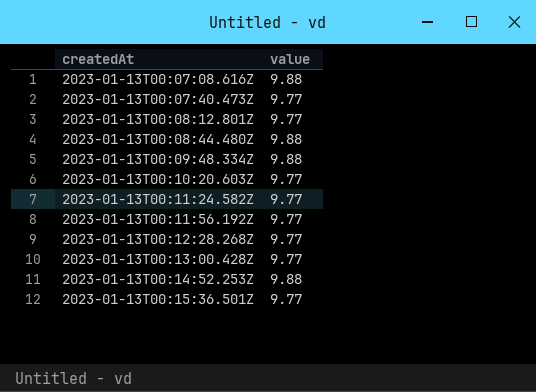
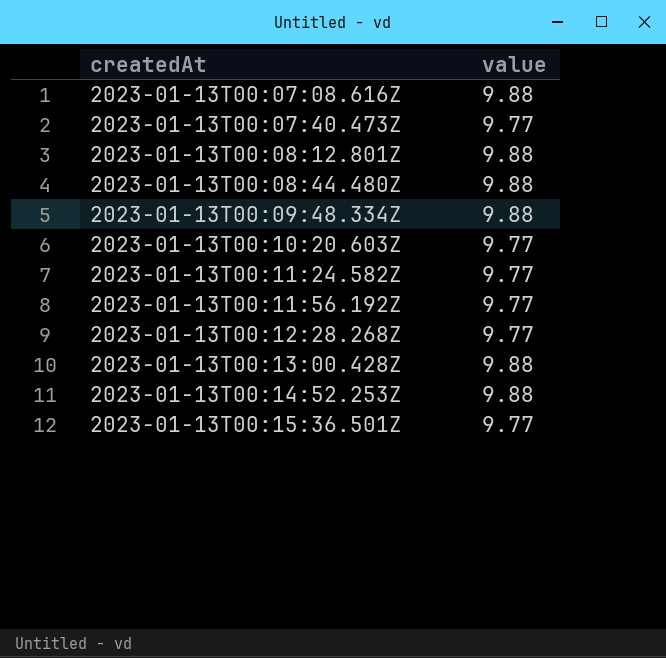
2023-01-13T00:08:12.801Z | value: 9.77 -> 9.88
2023-01-13T00:13:00.428Z | value: 9.77 -> 9.88

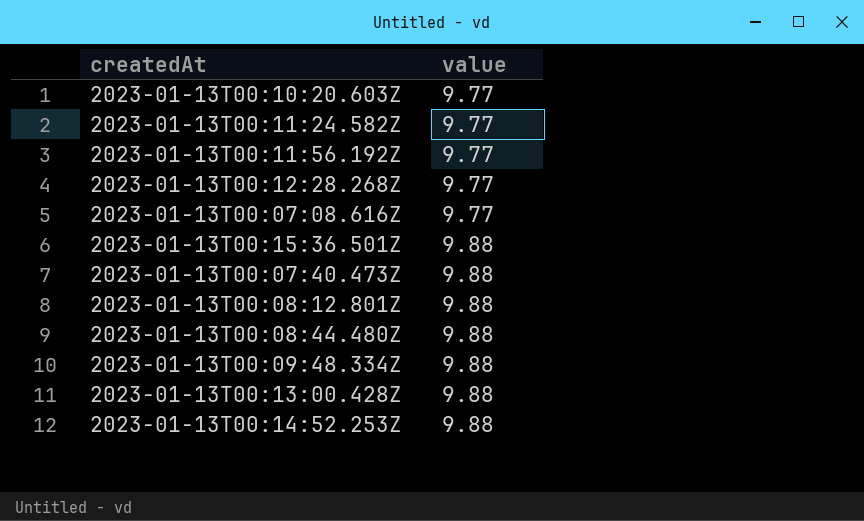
row order: createdAt ascending -> value ascending
2023-01-13T00:07:08.616Z | value: 9.88 -> 9.77
2023-01-13T00:15:36.501Z | value: 9.77 -> 9.88
2023-01-13T00:07:40.473Z | value: 9.77 -> 9.88

